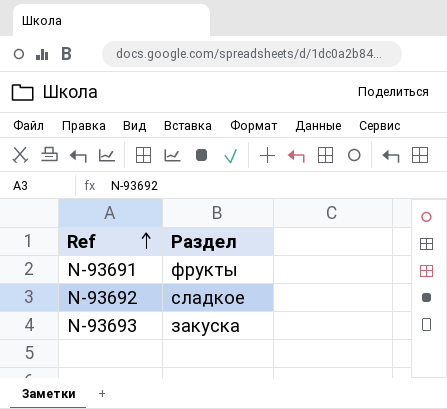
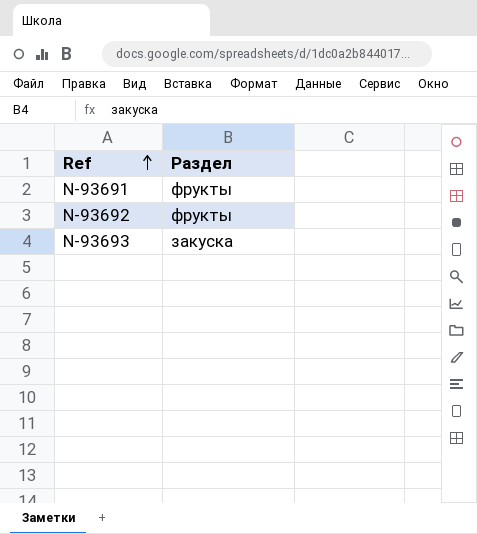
N-93692 | Раздел: сладкое -> фрукты

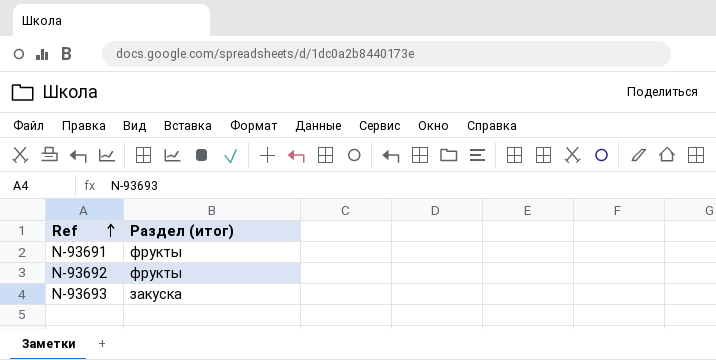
column name: Раздел -> Раздел (итог)

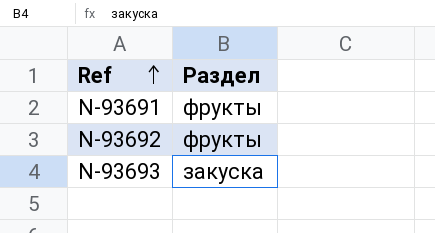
column name: Раздел (итог) -> Раздел

